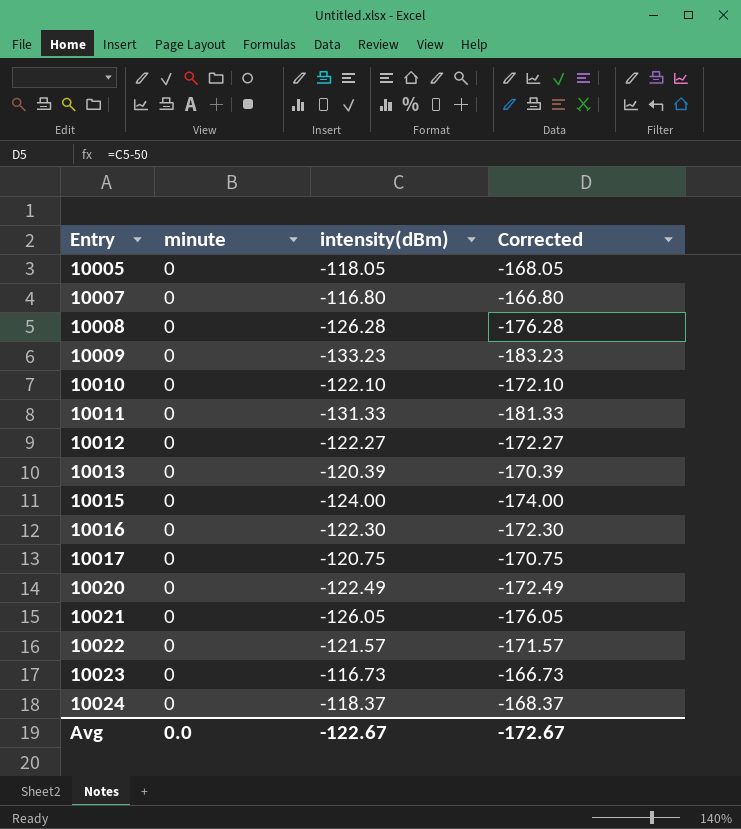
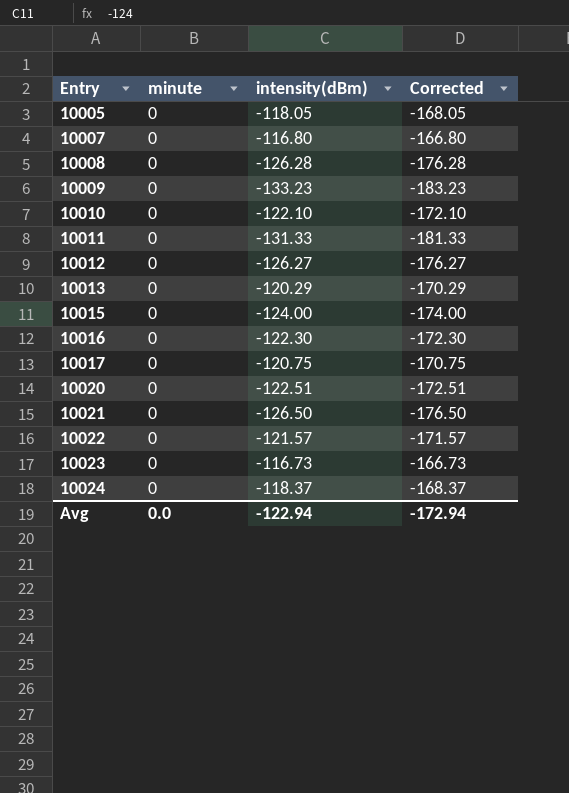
10012 | intensity(dBm): -122.27 -> -126.27
10012 | Corrected: -172.27 -> -176.27
10013 | intensity(dBm): -120.39 -> -120.29
10013 | Corrected: -170.39 -> -170.29
10020 | intensity(dBm): -122.49 -> -122.51
10020 | Corrected: -172.49 -> -172.51
10021 | intensity(dBm): -126.05 -> -126.50
10021 | Corrected: -176.05 -> -176.50
Avg | intensity(dBm): -122.67 -> -122.94
Avg | Corrected: -172.67 -> -172.94

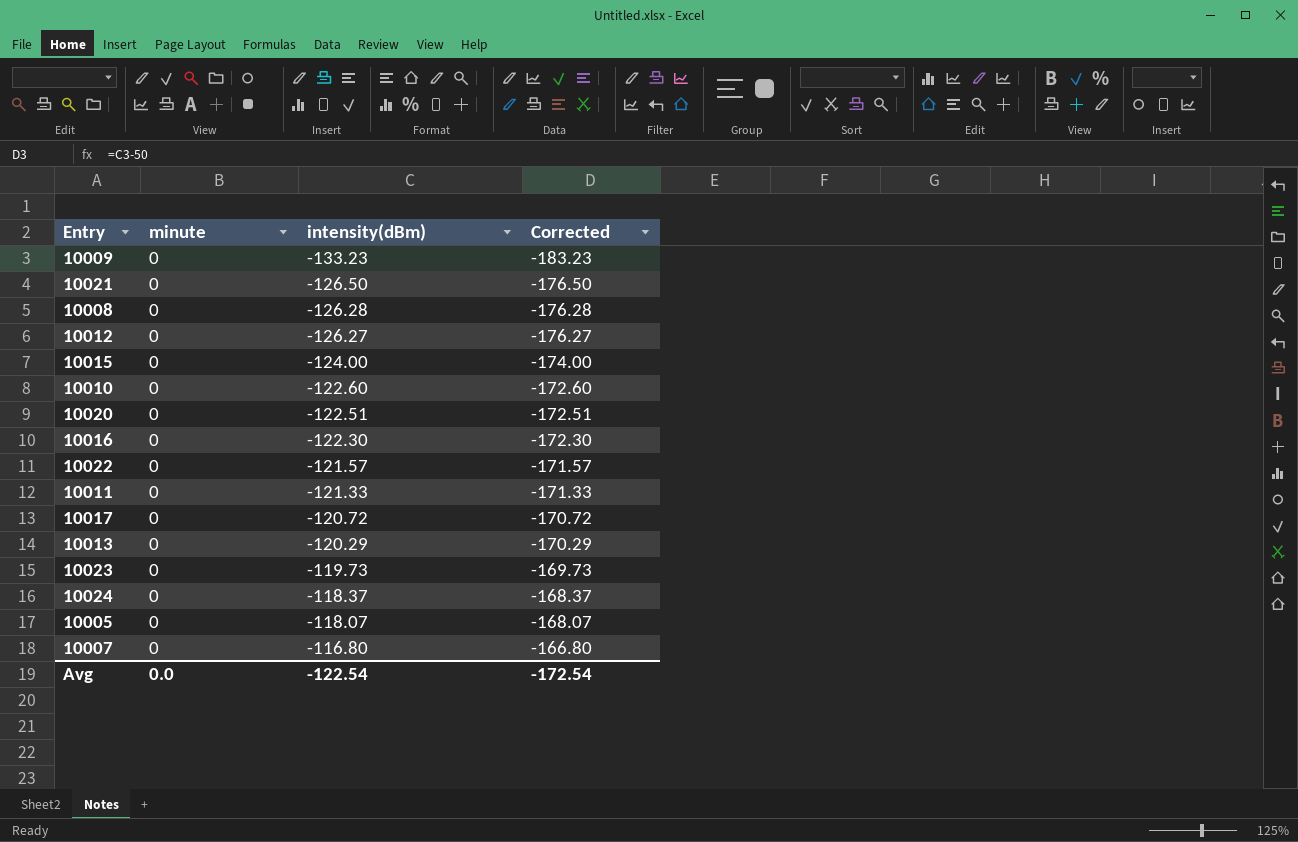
row order: Entry ascending -> intensity(dBm) ascending
10010 | intensity(dBm): -122.10 -> -122.60
10010 | Corrected: -172.10 -> -172.60
10011 | intensity(dBm): -131.33 -> -121.33
10011 | Corrected: -181.33 -> -171.33
10017 | intensity(dBm): -120.75 -> -120.72
10017 | Corrected: -170.75 -> -170.72
10023 | intensity(dBm): -116.73 -> -119.73
10023 | Corrected: -166.73 -> -169.73
10005 | intensity(dBm): -118.05 -> -118.07
10005 | Corrected: -168.05 -> -168.07
Avg | intensity(dBm): -122.94 -> -122.54
Avg | Corrected: -172.94 -> -172.54

